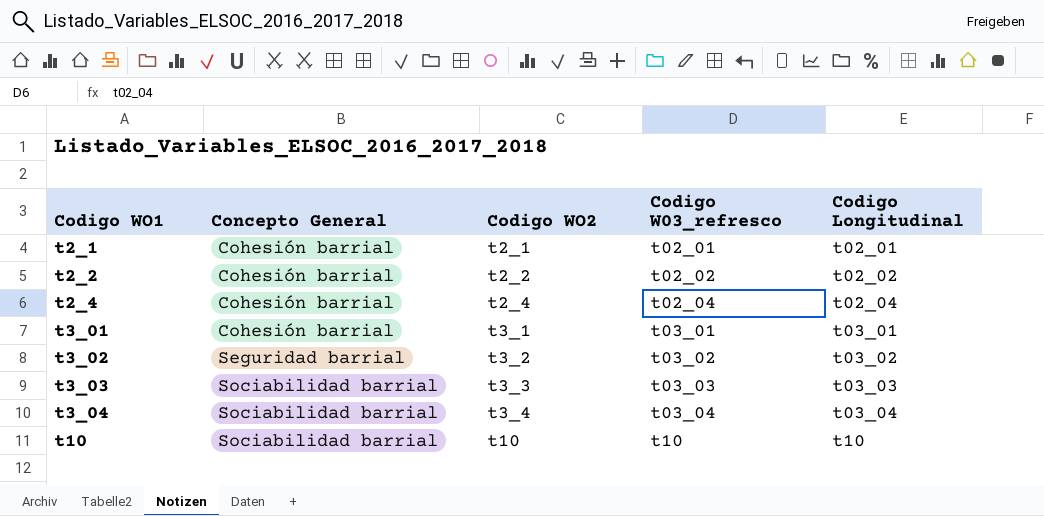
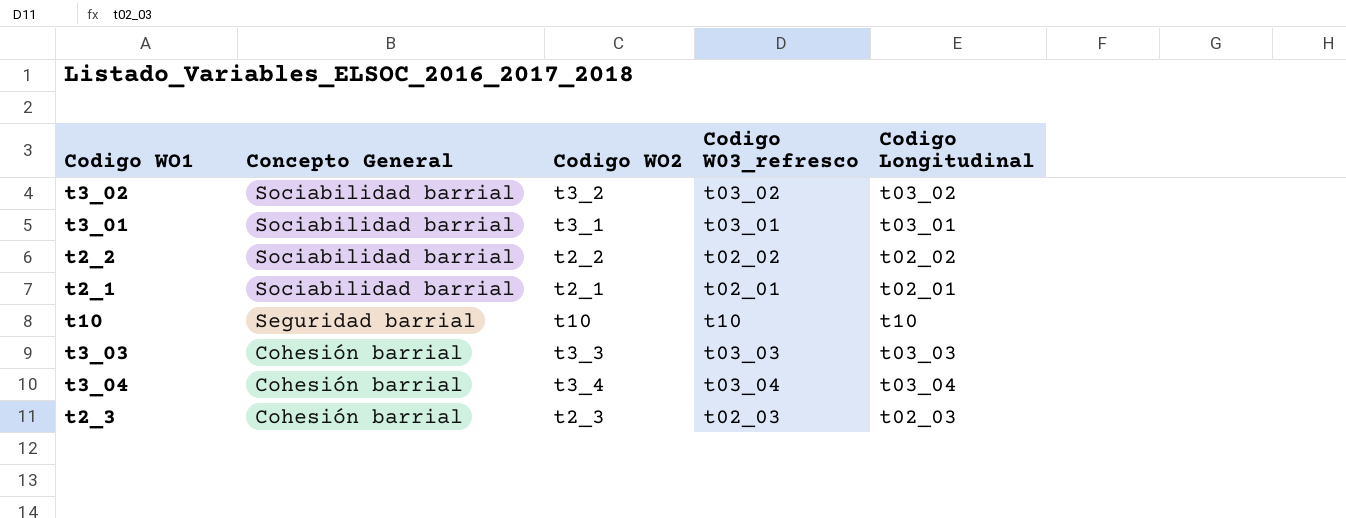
row order: Codigo WO1 ascending -> Concepto General descending
row t2_4: Cohesión barrial | t2_4 | t02_04 | t02_04 -> none
t3_02 | Concepto General: Seguridad barrial -> Sociabilidad barrial
t3_01 | Concepto General: Cohesión barrial -> Sociabilidad barrial
t2_2 | Concepto General: Cohesión barrial -> Sociabilidad barrial
t2_1 | Concepto General: Cohesión barrial -> Sociabilidad barrial
t10 | Concepto General: Sociabilidad barrial -> Seguridad barrial
t3_03 | Concepto General: Sociabilidad barrial -> Cohesión barrial
t3_04 | Concepto General: Sociabilidad barrial -> Cohesión barrial
row t2_3: none -> Cohesión barrial | t2_3 | t02_03 | t02_03

